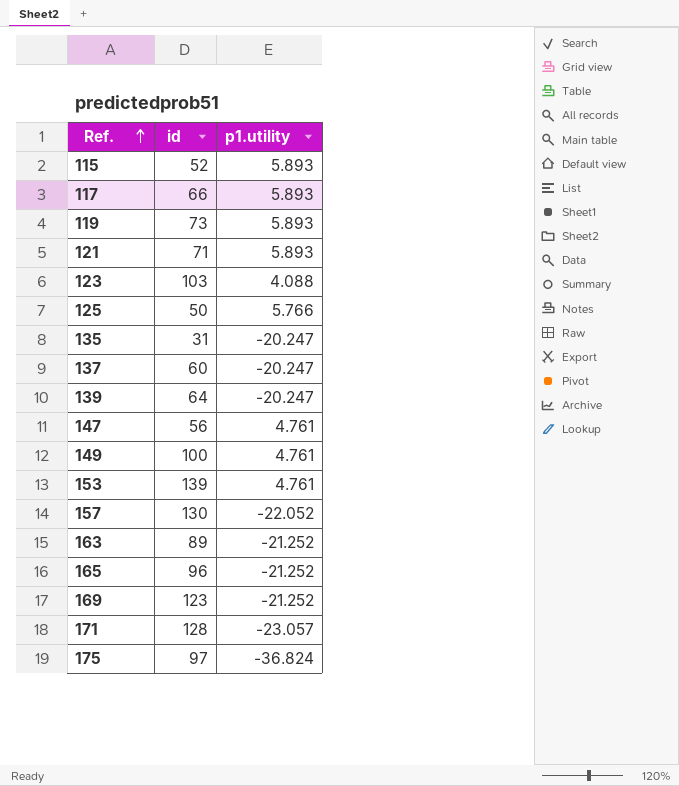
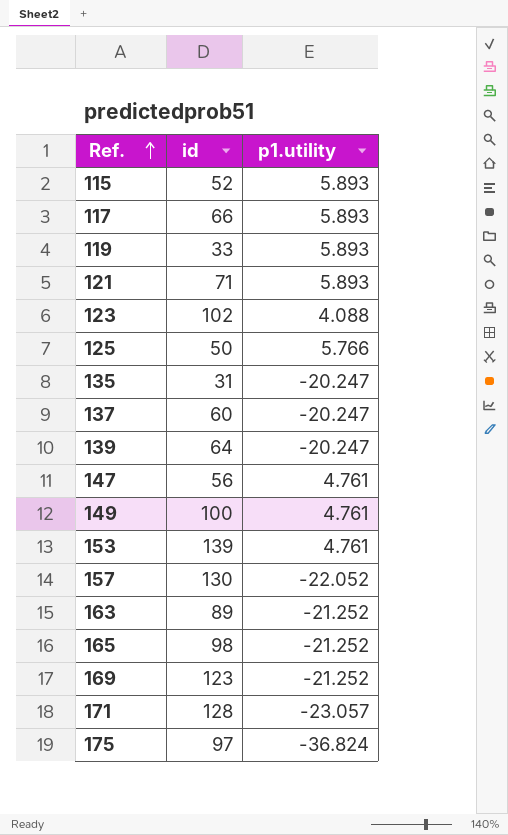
119 | id: 73 -> 33
123 | id: 103 -> 102
165 | id: 96 -> 98

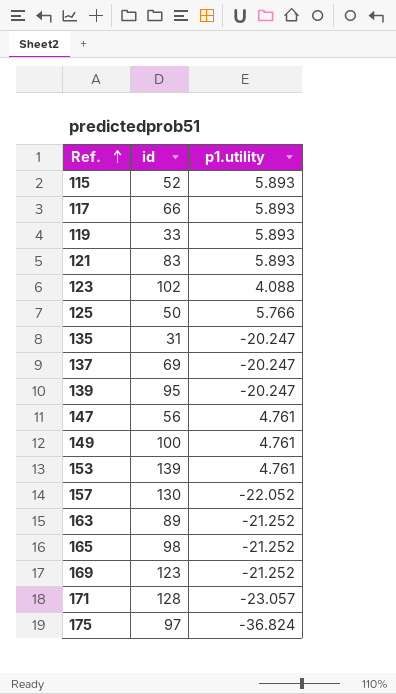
121 | id: 71 -> 83
137 | id: 60 -> 69
139 | id: 64 -> 95

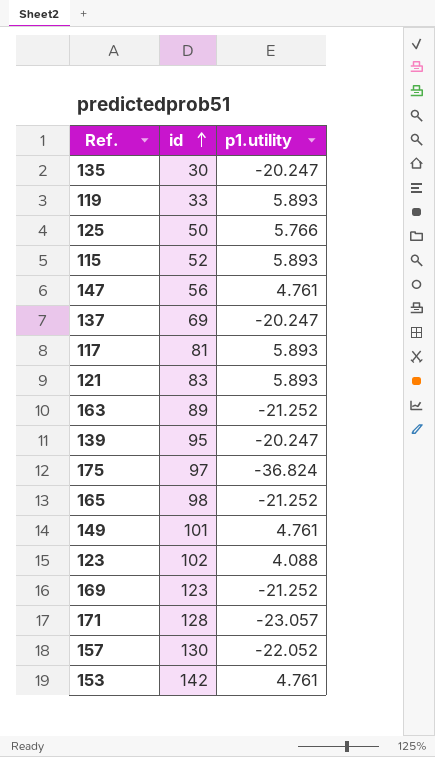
row order: Ref. ascending -> id ascending
135 | id: 31 -> 30
117 | id: 66 -> 81
149 | id: 100 -> 101
153 | id: 139 -> 142

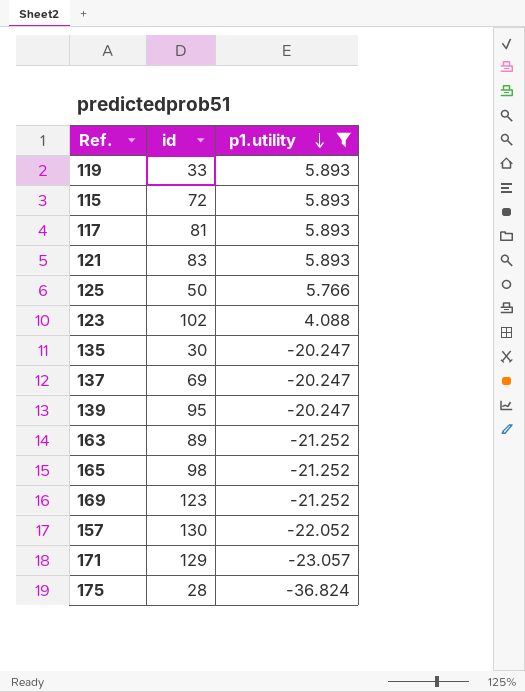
filter: none -> p1.utility != 4.761
row order: id ascending -> p1.utility descending
115 | id: 52 -> 72
171 | id: 128 -> 129
175 | id: 97 -> 28

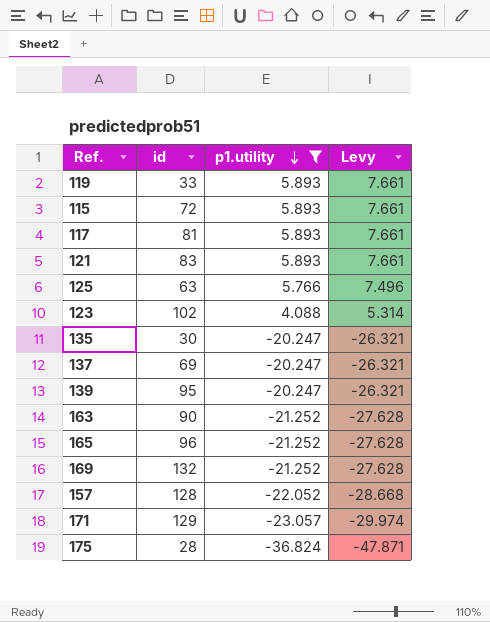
column Levy | formula: none -> [p1.utility] * 1.3
125 | id: 50 -> 63
163 | id: 89 -> 90
165 | id: 98 -> 96
169 | id: 123 -> 132
157 | id: 130 -> 128

